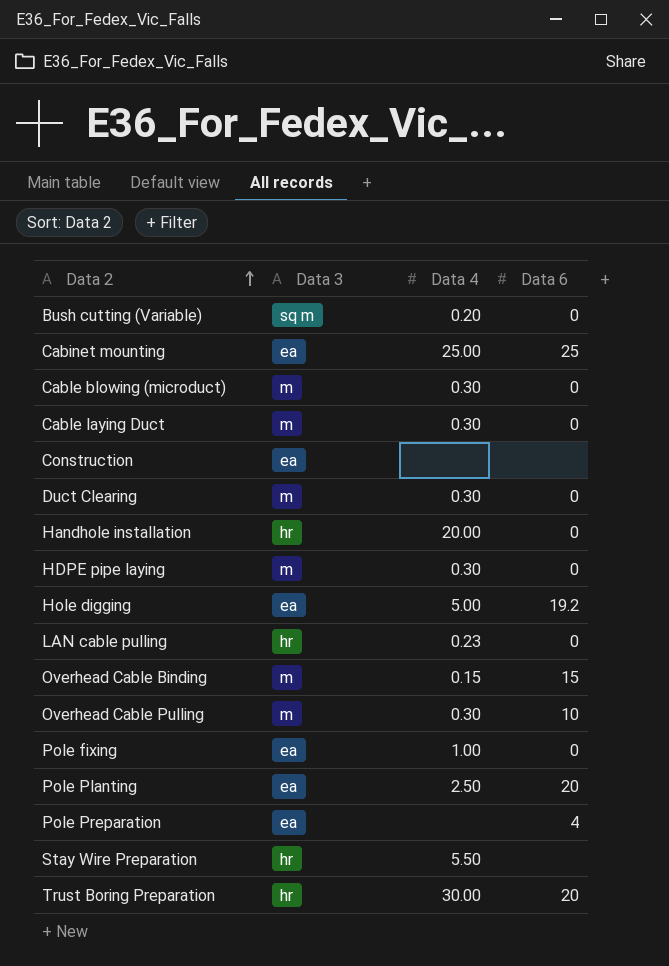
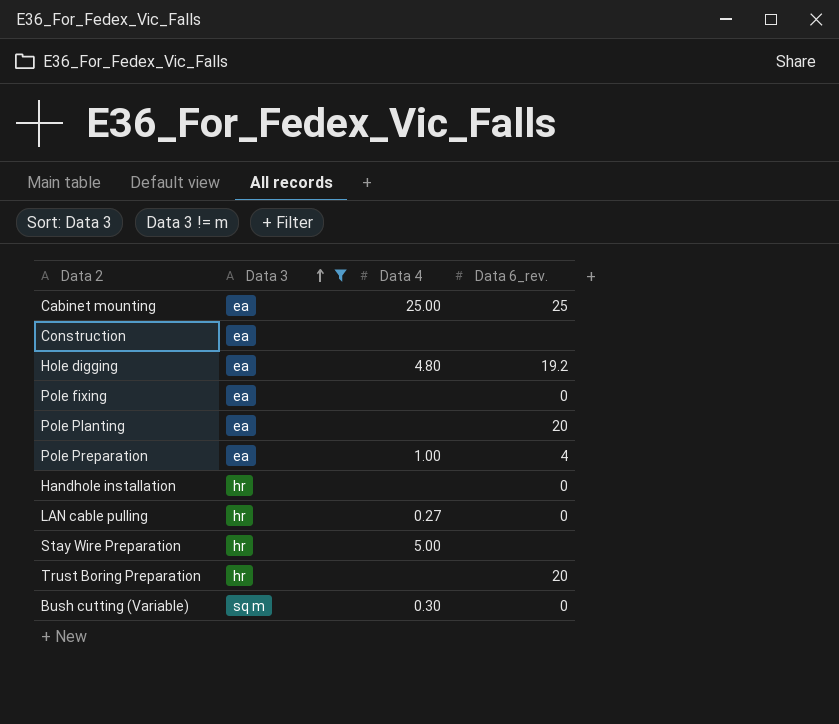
filter: none -> Data 3 != m
row order: Data 2 ascending -> Data 3 ascending
column name: Data 6 -> Data 6_rev.
Hole digging | Data 4: 5.00 -> 4.80
Pole fixing | Data 4: 1.00 -> none
Pole Planting | Data 4: 2.50 -> none
Pole Preparation | Data 4: none -> 1.00
Handhole installation | Data 4: 20.00 -> none
LAN cable pulling | Data 4: 0.23 -> 0.27
Stay Wire Preparation | Data 4: 5.50 -> 5.00
Trust Boring Preparation | Data 4: 30.00 -> none
Bush cutting (Variable) | Data 4: 0.20 -> 0.30

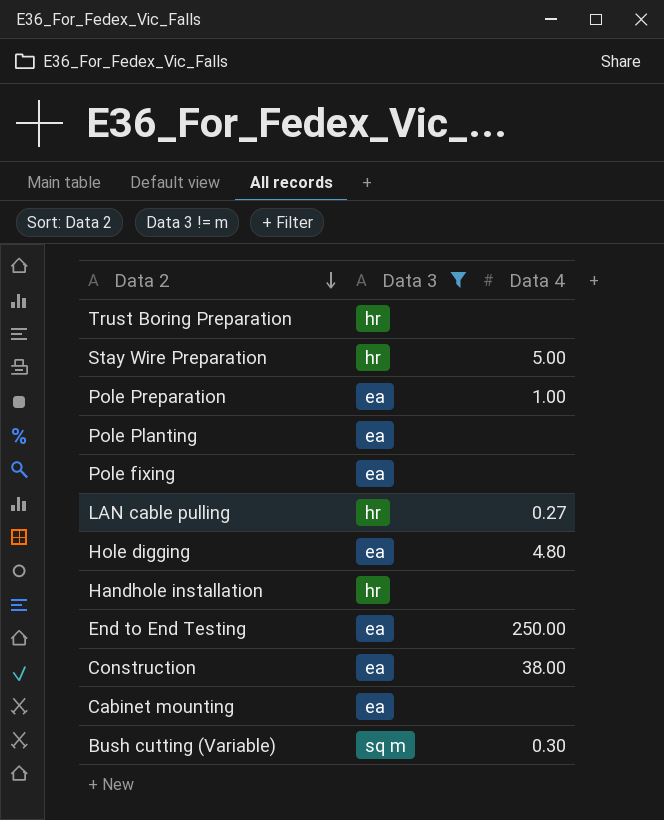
row order: Data 3 ascending -> Data 2 descending
column Data 6_rev. | position: 4 -> none
row End to End Testing: none -> ea | 250.00
Construction | Data 4: none -> 38.00
Cabinet mounting | Data 4: 25.00 -> none

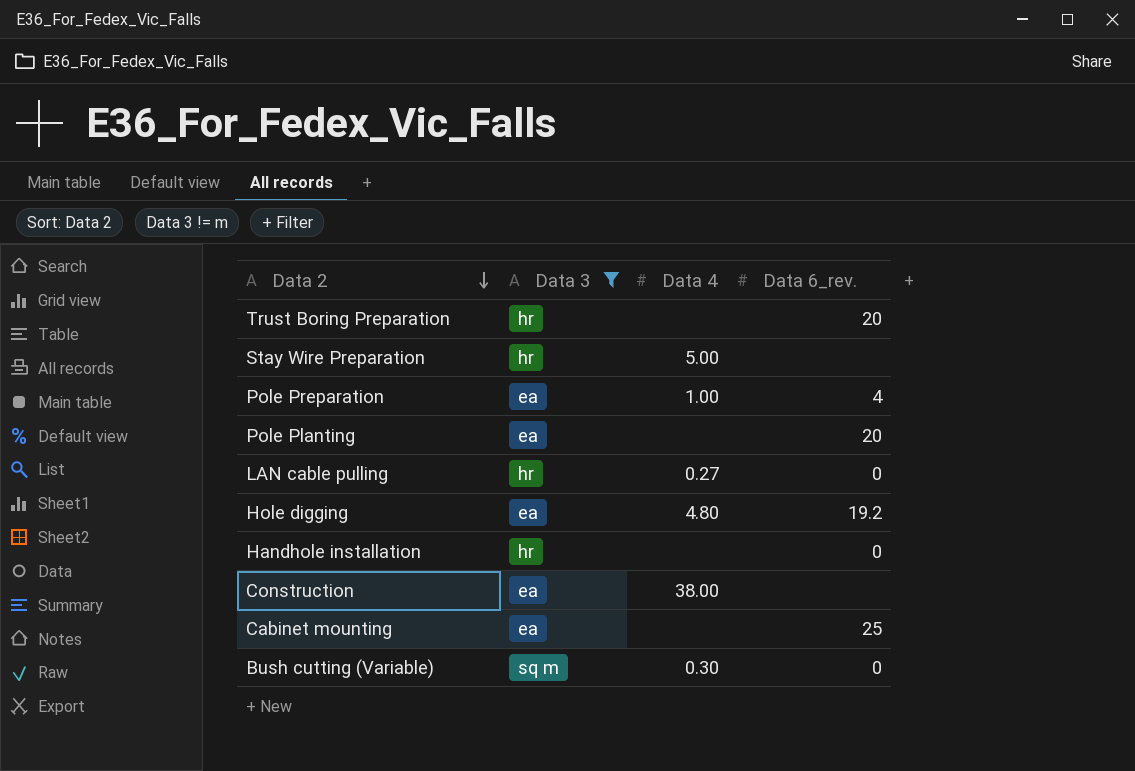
column Data 6_rev. | position: none -> 4
row Pole fixing: ea | none -> none
row End to End Testing: ea | 250.00 -> none

